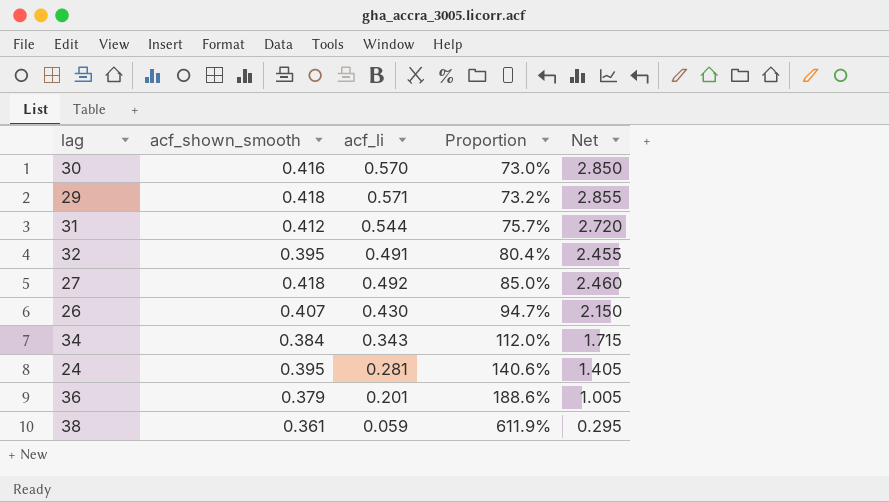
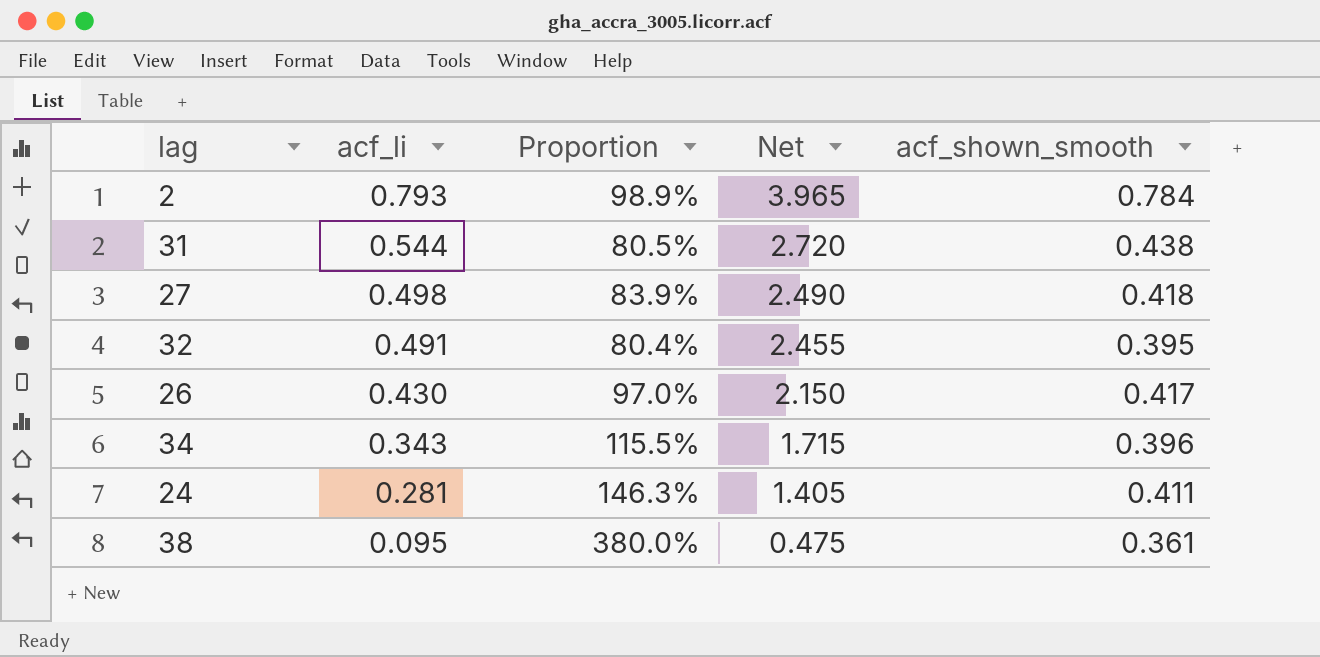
row order: Proportion ascending -> acf_li descending
column acf_shown_smooth | position: 2 -> 5
row 30: 0.416 | 0.570 | 73.0% | 2.850 -> none
row 29: 0.418 | 0.571 | 73.2% | 2.855 -> none
row 36: 0.379 | 0.201 | 188.6% | 1.005 -> none
row 2: none -> 0.793 | 98.9% | 3.965 | 0.784
31 | Proportion: 75.7% -> 80.5%
31 | acf_shown_smooth: 0.412 -> 0.438
27 | acf_li: 0.492 -> 0.498
27 | Proportion: 85.0% -> 83.9%
27 | Net: 2.460 -> 2.490
26 | Proportion: 94.7% -> 97.0%
26 | acf_shown_smooth: 0.407 -> 0.417
34 | Proportion: 112.0% -> 115.5%
34 | acf_shown_smooth: 0.384 -> 0.396
24 | Proportion: 140.6% -> 146.3%
24 | acf_shown_smooth: 0.395 -> 0.411
38 | acf_li: 0.059 -> 0.095
38 | Proportion: 611.9% -> 380.0%
38 | Net: 0.295 -> 0.475

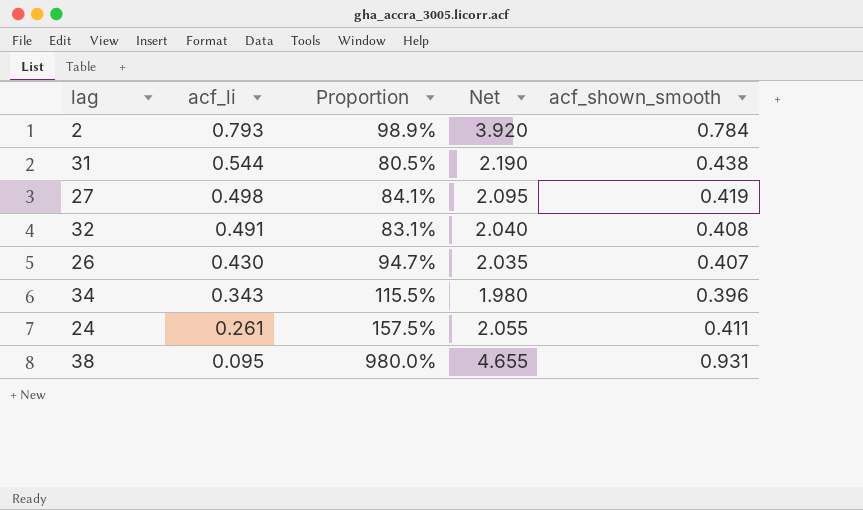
column Net | formula: [acf_li] * 5 -> [acf_shown_smooth] * 5
27 | Proportion: 83.9% -> 84.1%
27 | acf_shown_smooth: 0.418 -> 0.419
32 | Proportion: 80.4% -> 83.1%
32 | acf_shown_smooth: 0.395 -> 0.408
26 | Proportion: 97.0% -> 94.7%
26 | acf_shown_smooth: 0.417 -> 0.407
24 | acf_li: 0.281 -> 0.261
24 | Proportion: 146.3% -> 157.5%
38 | Proportion: 380.0% -> 980.0%
38 | acf_shown_smooth: 0.361 -> 0.931

